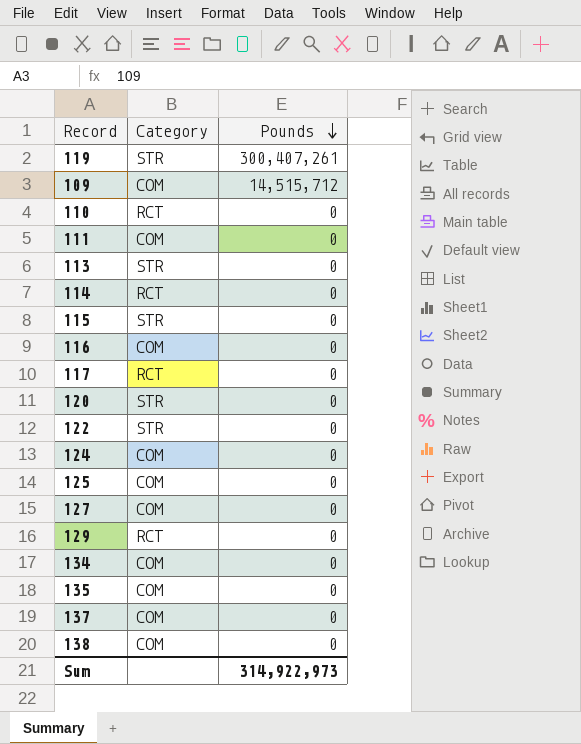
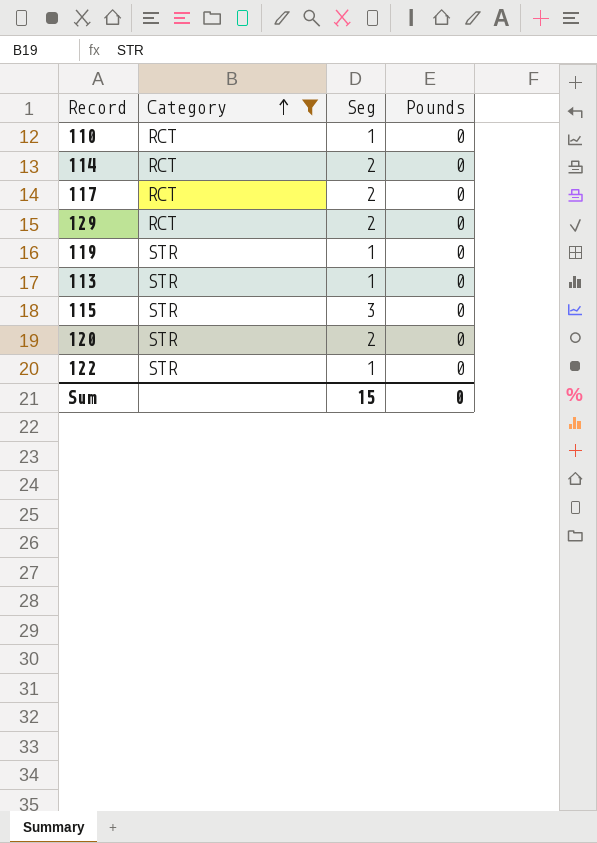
filter: none -> Category != COM
row order: Pounds descending -> Category ascending
column Seg | position: none -> 3
119 | Pounds: 300,407,261 -> 0
Sum | Pounds: 314,922,973 -> 0

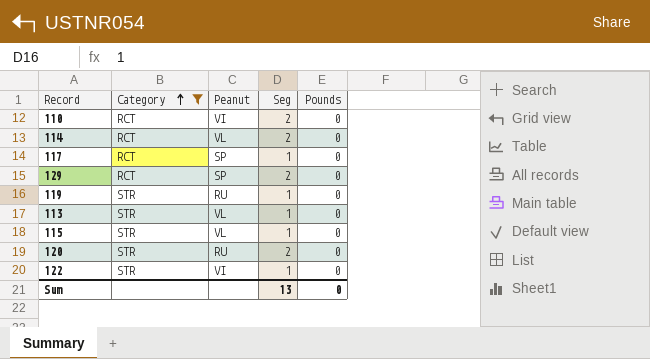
column Peanut | position: none -> 3
110 | Seg: 1 -> 2
117 | Seg: 2 -> 1
115 | Seg: 3 -> 1
Sum | Seg: 15 -> 13

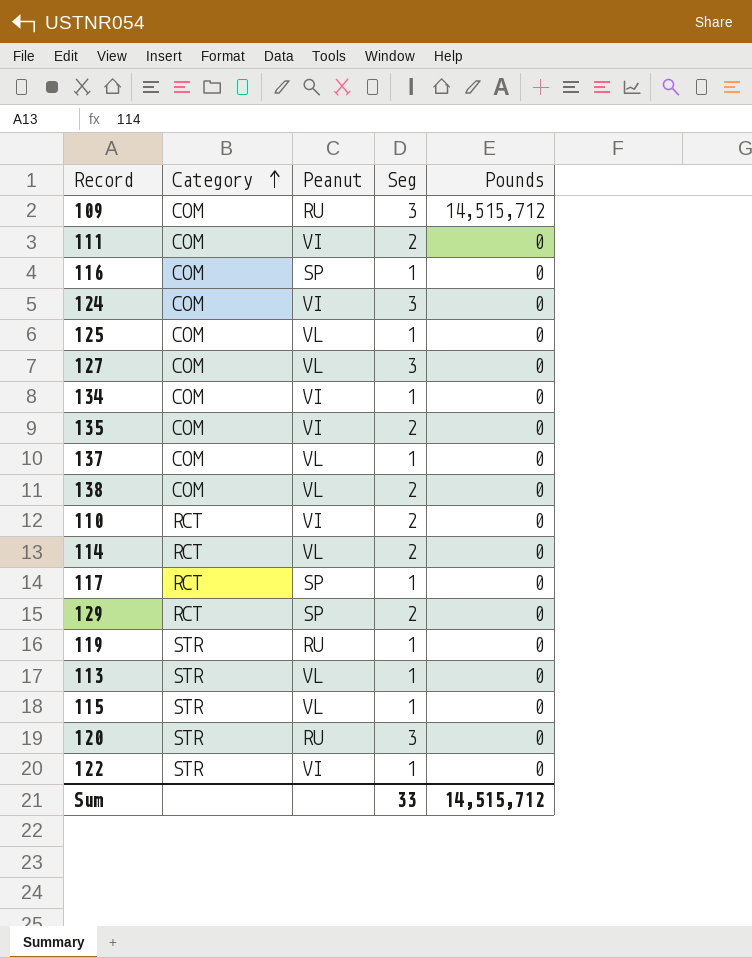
filter: Category != COM -> none
120 | Seg: 2 -> 3
Sum | Seg: 13 -> 33
Sum | Pounds: 0 -> 14,515,712

